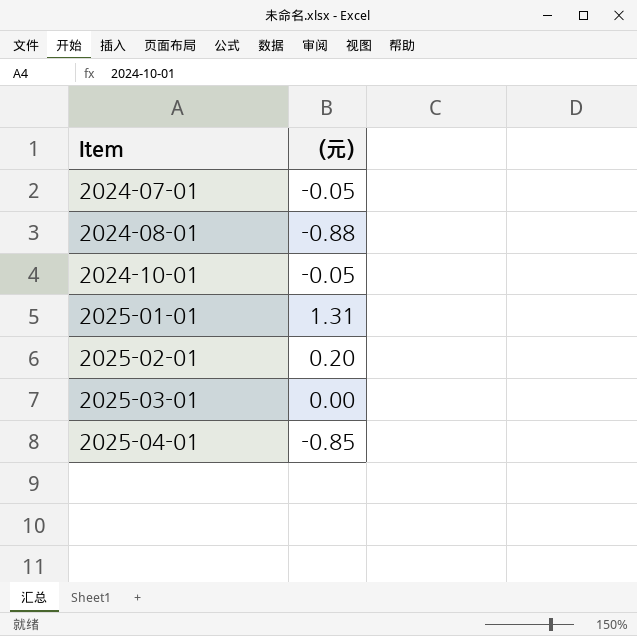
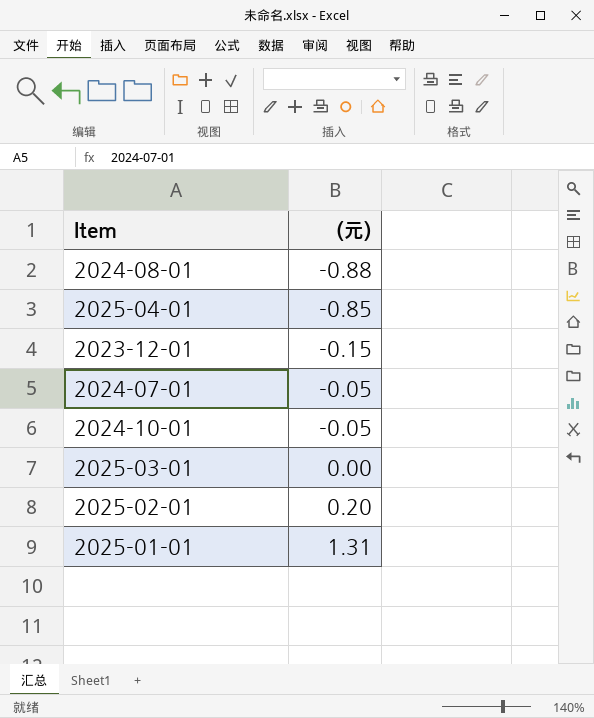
row order: Item ascending -> (元) ascending
row 2023-12-01: none -> -0.15

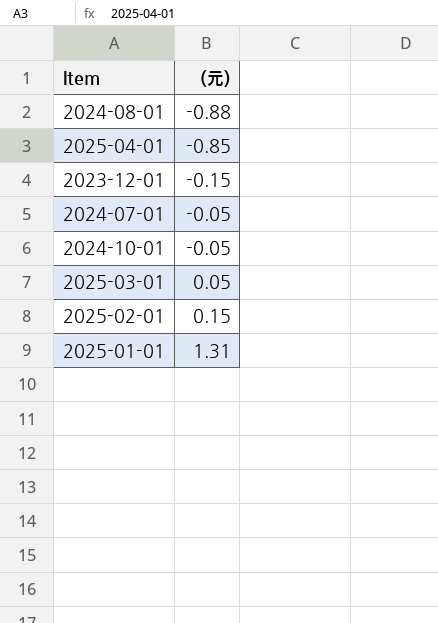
2025-03-01 | (元): 0.00 -> 0.05
2025-02-01 | (元): 0.20 -> 0.15

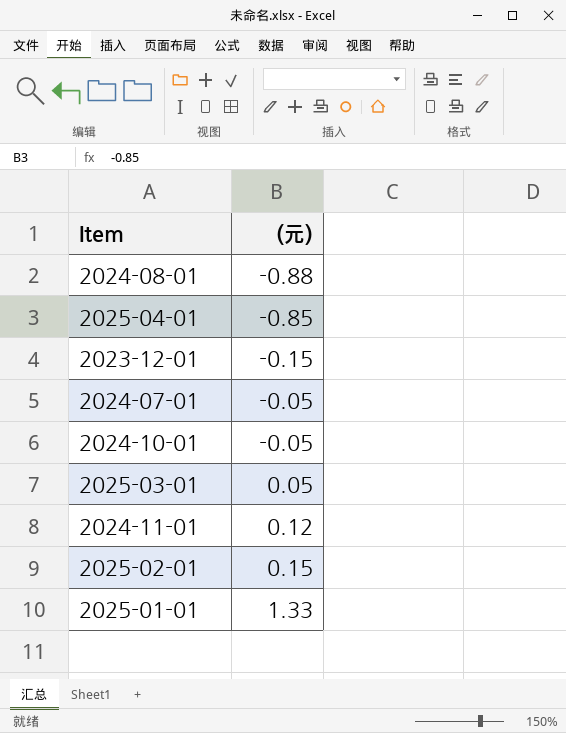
row 2024-11-01: none -> 0.12
2025-01-01 | (元): 1.31 -> 1.33

